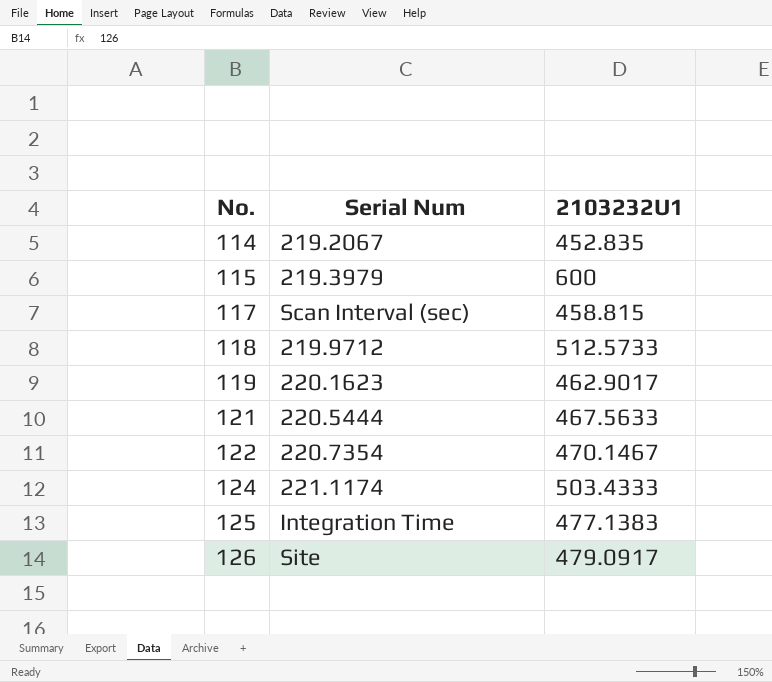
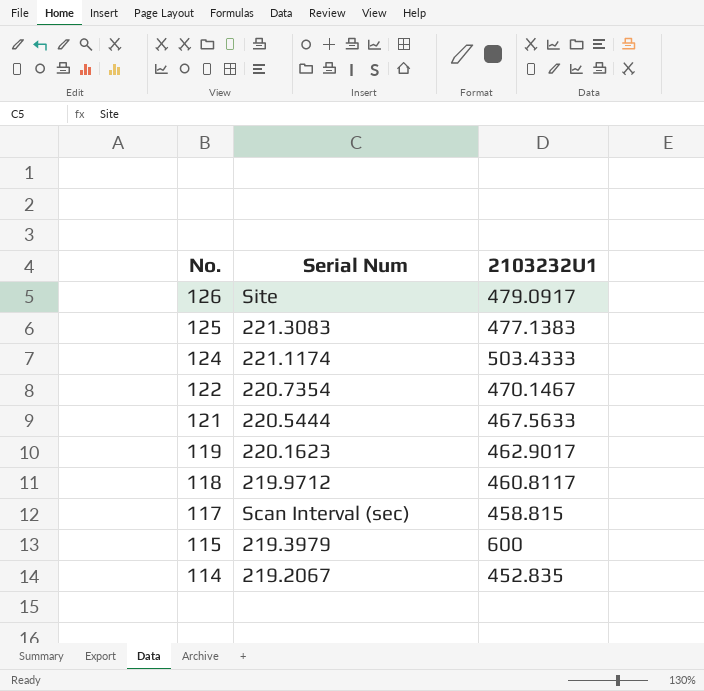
row order: No. ascending -> No. descending
125 | Serial Num: Integration Time -> 221.3083
118 | 2103232U1: 512.5733 -> 460.8117

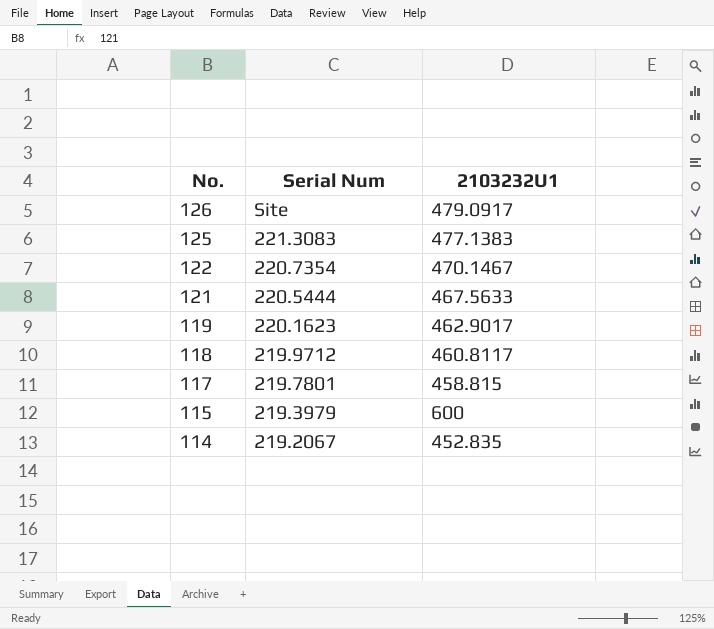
row 124: 221.1174 | 503.4333 -> none
117 | Serial Num: Scan Interval (sec) -> 219.7801

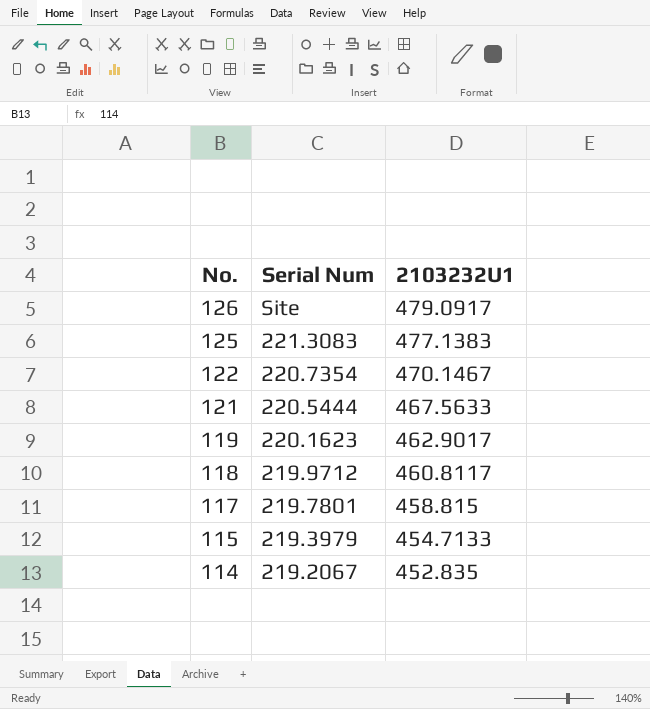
115 | 2103232U1: 600 -> 454.7133

